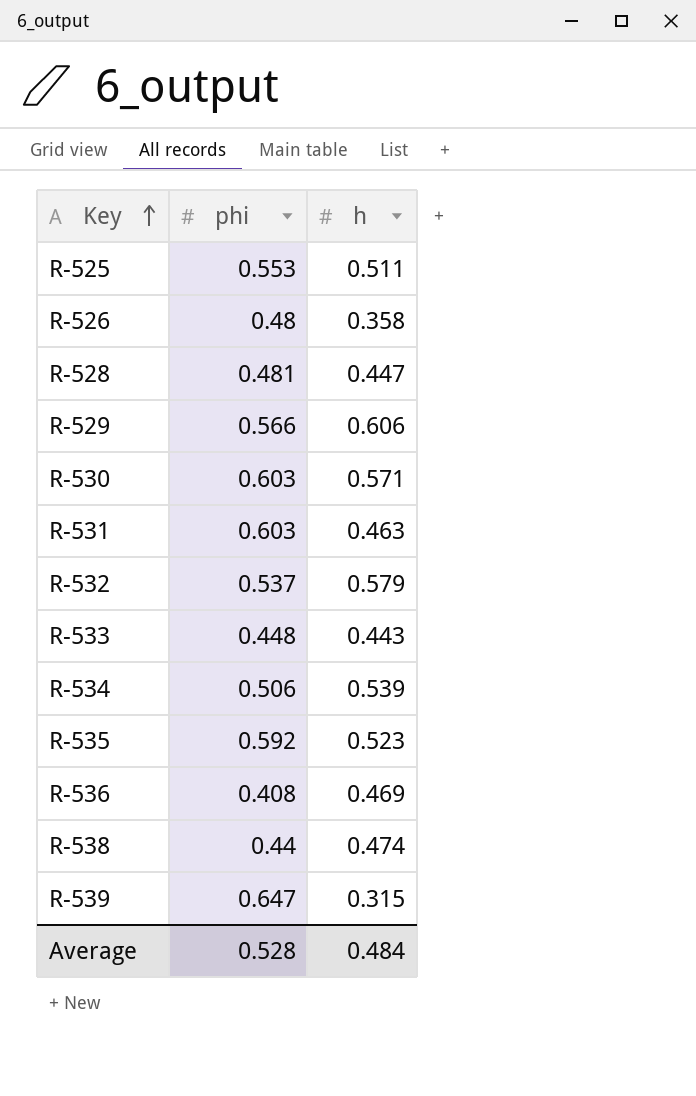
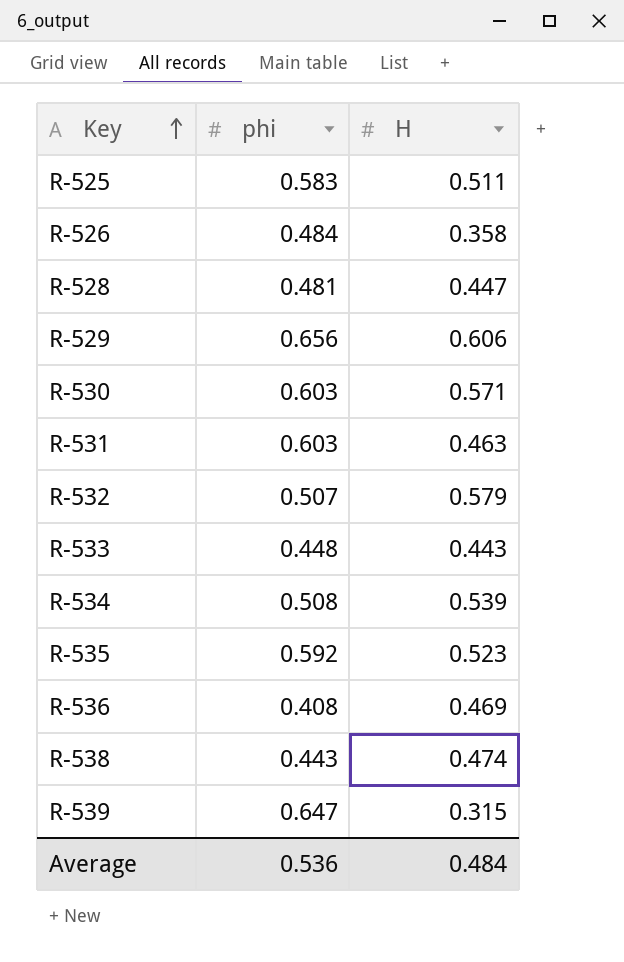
column name: h -> H
R-525 | phi: 0.553 -> 0.583
R-526 | phi: 0.48 -> 0.484
R-529 | phi: 0.566 -> 0.656
R-532 | phi: 0.537 -> 0.507
R-534 | phi: 0.506 -> 0.508
R-538 | phi: 0.44 -> 0.443
Average | phi: 0.528 -> 0.536

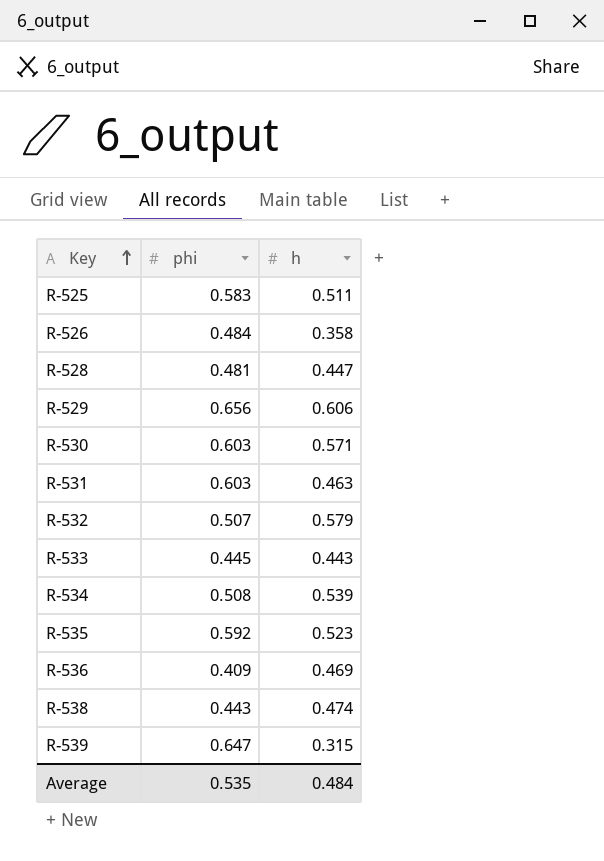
column name: H -> h
R-533 | phi: 0.448 -> 0.445
R-536 | phi: 0.408 -> 0.409
Average | phi: 0.536 -> 0.535

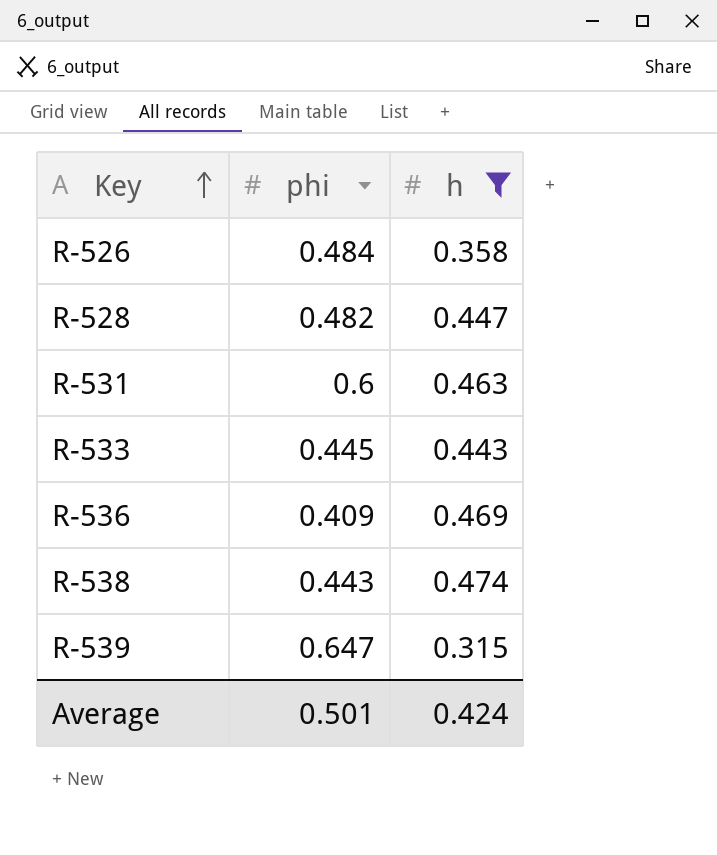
filter: none -> h <= 0.474
R-528 | phi: 0.481 -> 0.482
R-531 | phi: 0.603 -> 0.6
Average | phi: 0.535 -> 0.501
Average | h: 0.484 -> 0.424

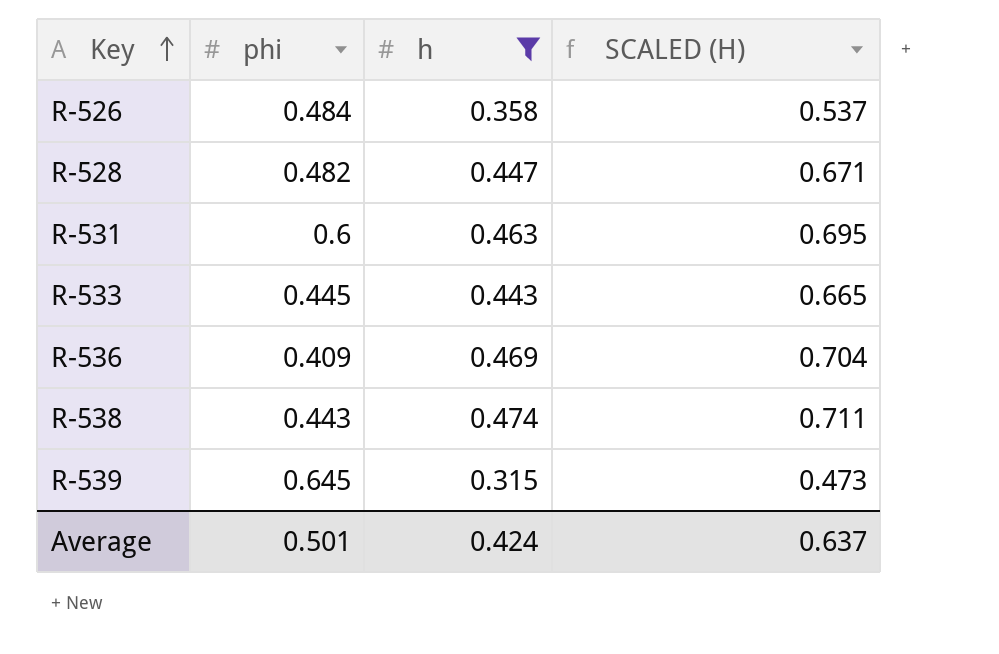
column SCALED (H) | formula: none -> [h] * 1.5
R-539 | phi: 0.647 -> 0.645

